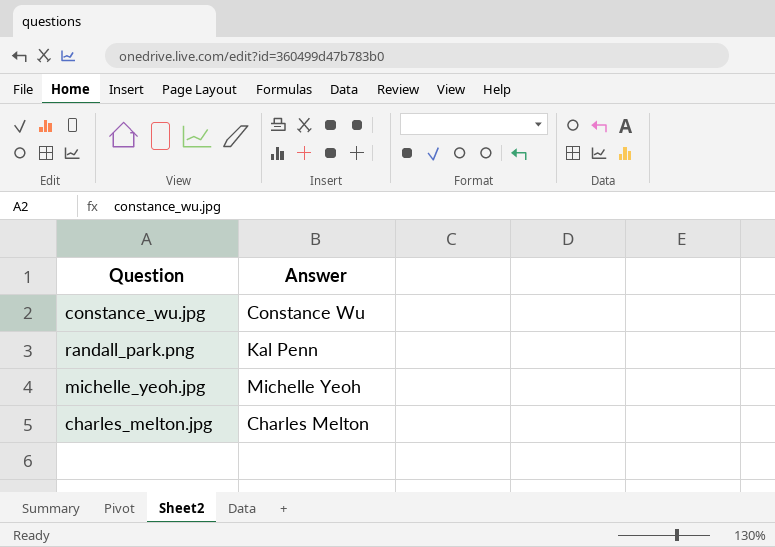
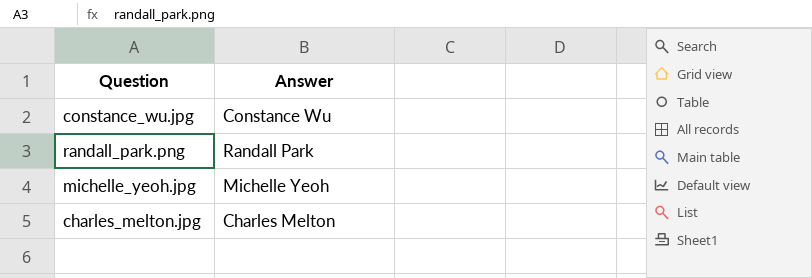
randall_park.png | Answer: Kal Penn -> Randall Park

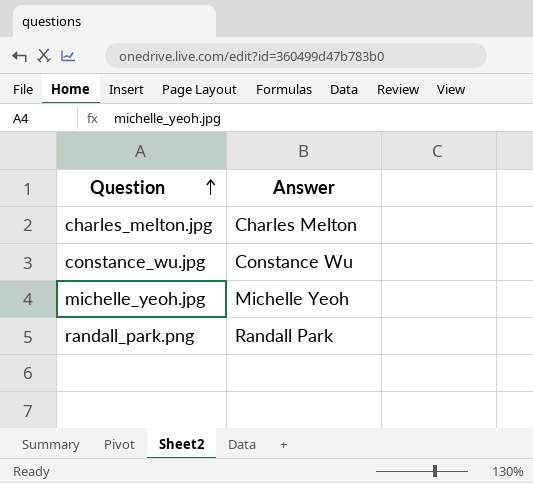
row order: none -> Question ascending

